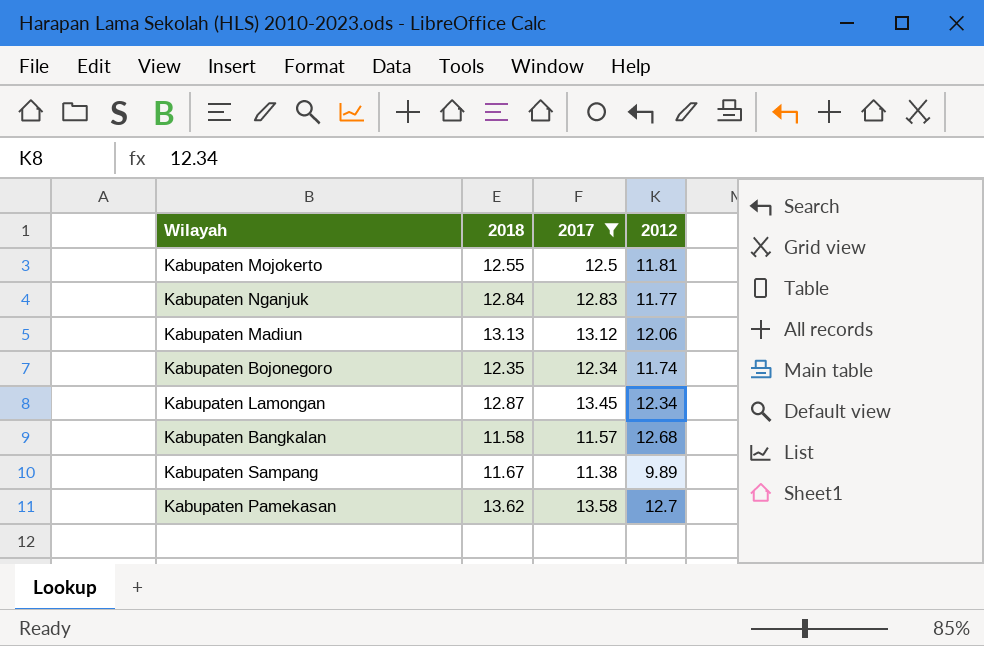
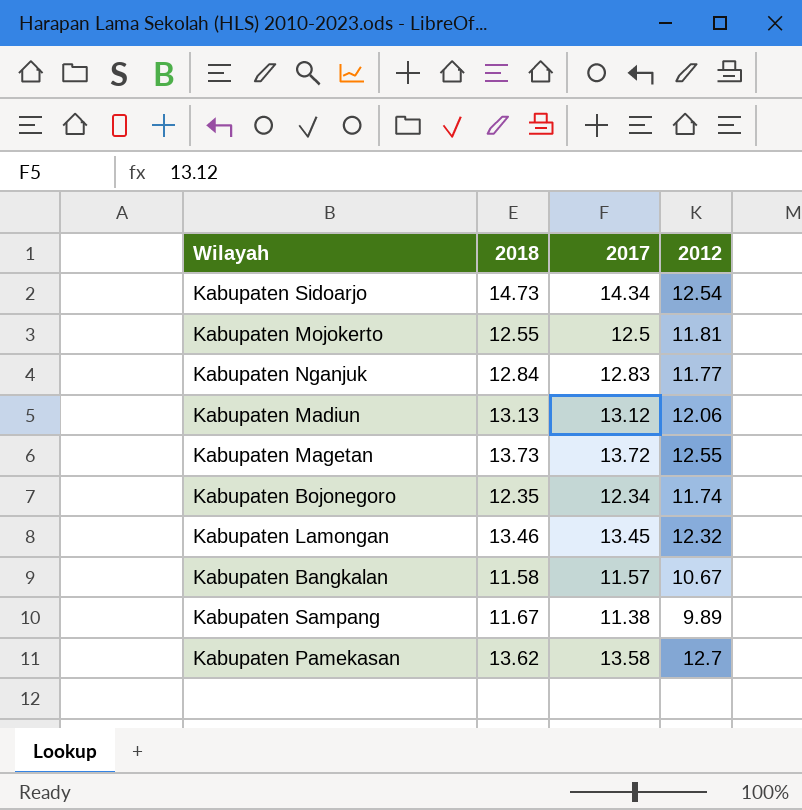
filter: 2017 <= 13.58 -> none
Kabupaten Lamongan | 2018: 12.87 -> 13.46
Kabupaten Lamongan | 2012: 12.34 -> 12.32
Kabupaten Bangkalan | 2012: 12.68 -> 10.67

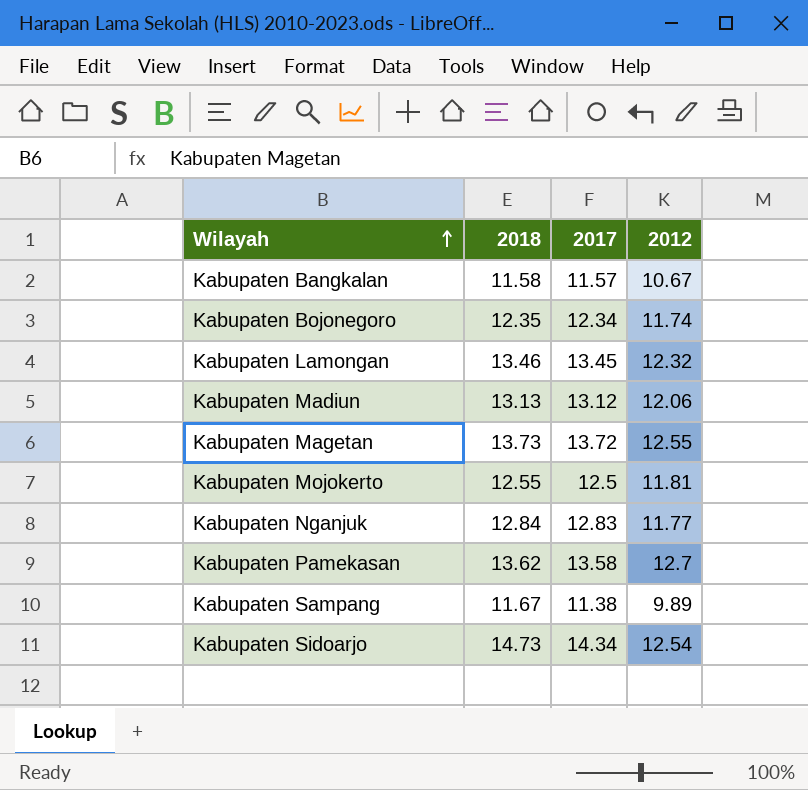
row order: none -> Wilayah ascending

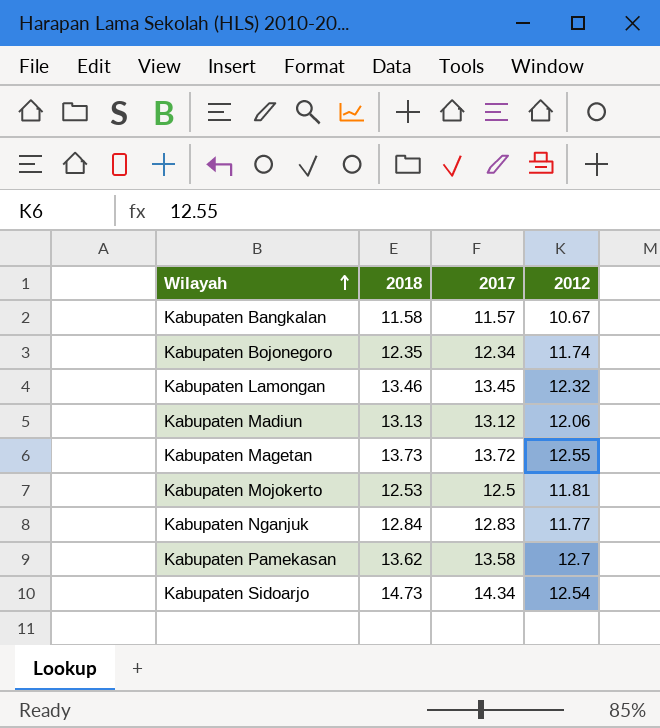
row Kabupaten Sampang: 11.67 | 11.38 | 9.89 -> none
Kabupaten Mojokerto | 2018: 12.55 -> 12.53

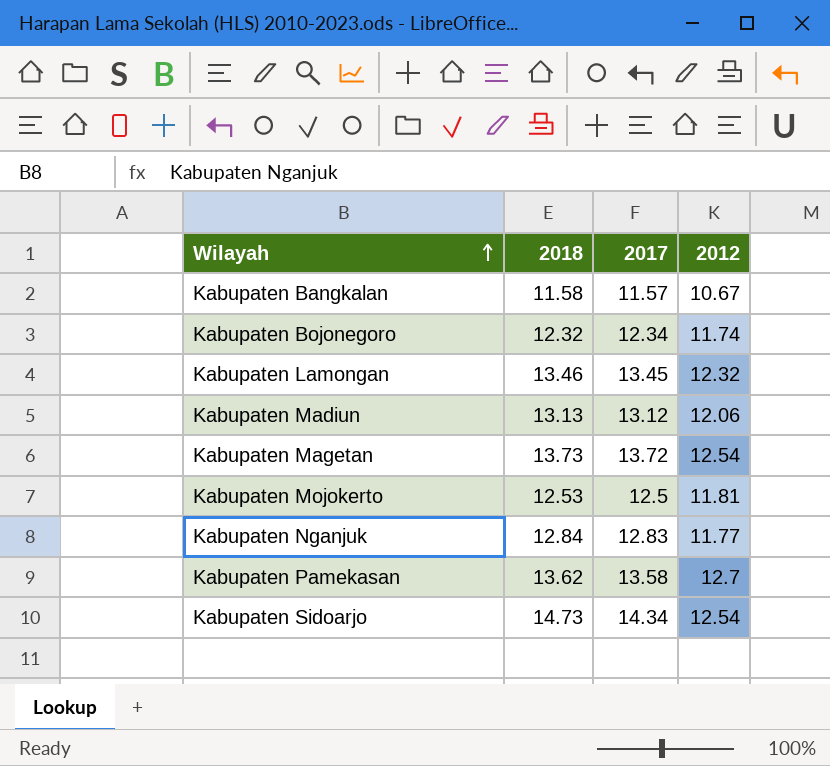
Kabupaten Bojonegoro | 2018: 12.35 -> 12.32
Kabupaten Magetan | 2012: 12.55 -> 12.54

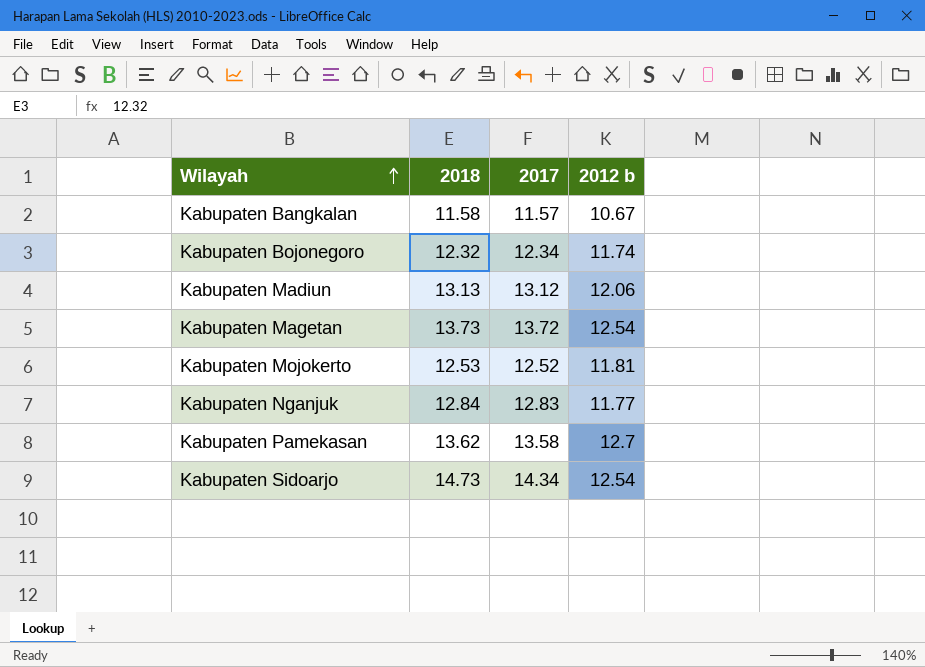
column name: 2012 -> 2012 b
row Kabupaten Lamongan: 13.46 | 13.45 | 12.32 -> none
Kabupaten Mojokerto | 2017: 12.5 -> 12.52

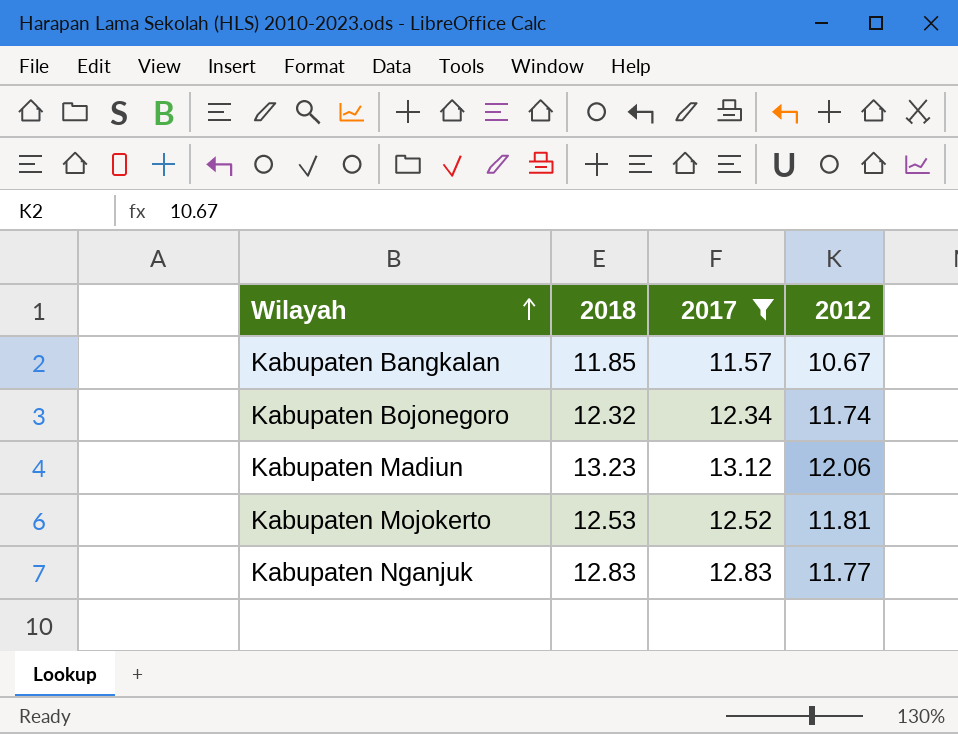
filter: none -> 2017 <= 13.12
column name: 2012 b -> 2012
Kabupaten Bangkalan | 2018: 11.58 -> 11.85
Kabupaten Madiun | 2018: 13.13 -> 13.23
Kabupaten Nganjuk | 2018: 12.84 -> 12.83

